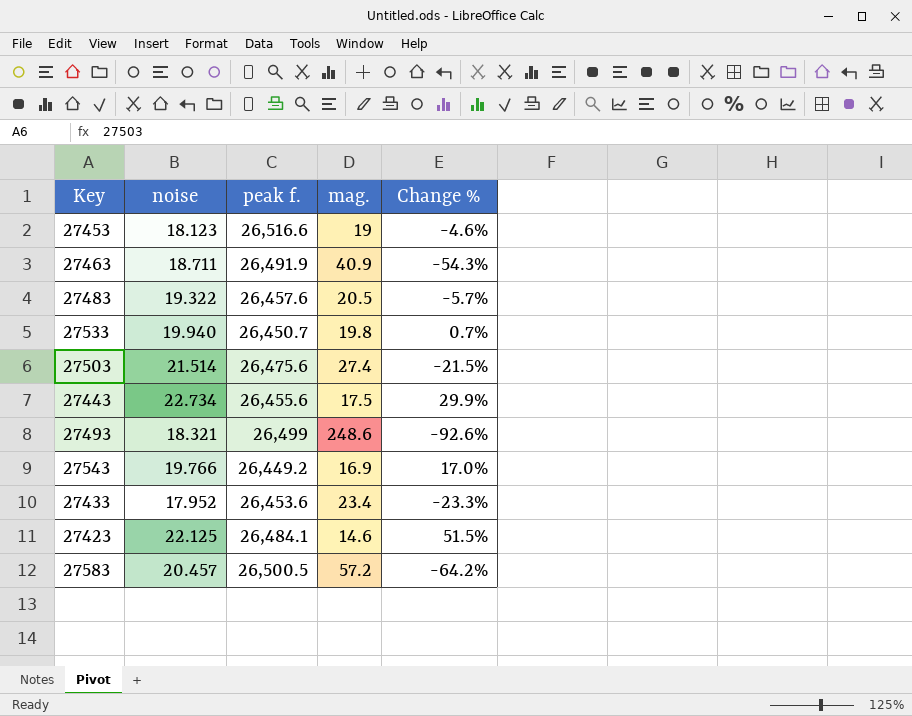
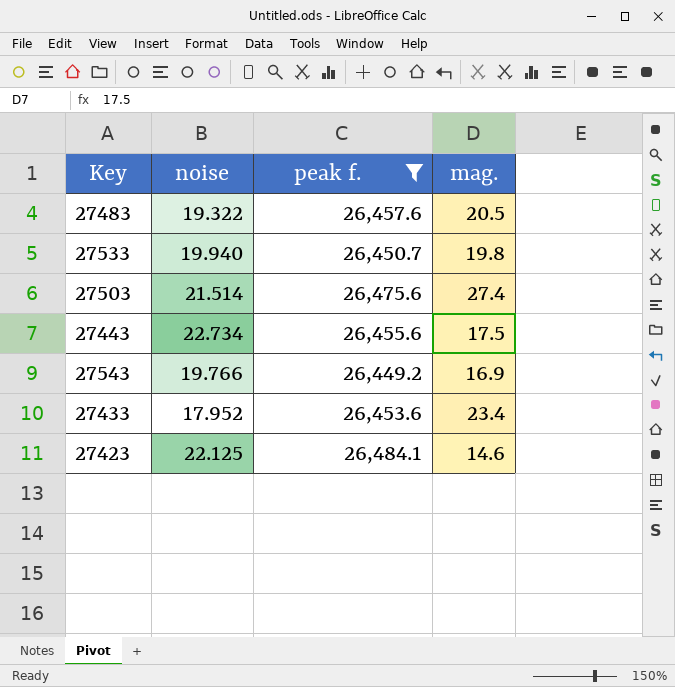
filter: none -> peak f. <= 26,484.1
column Change % | formula: ([noise] - [mag.]) / [mag.] -> none

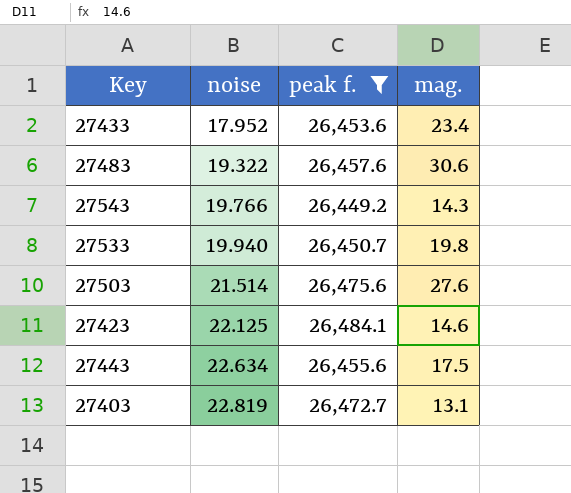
row order: none -> noise ascending
27483 | mag.: 20.5 -> 30.6
27543 | mag.: 16.9 -> 14.3
27503 | mag.: 27.4 -> 27.6
27443 | noise: 22.734 -> 22.634
row 27403: none -> 22.819 | 26,472.7 | 13.1

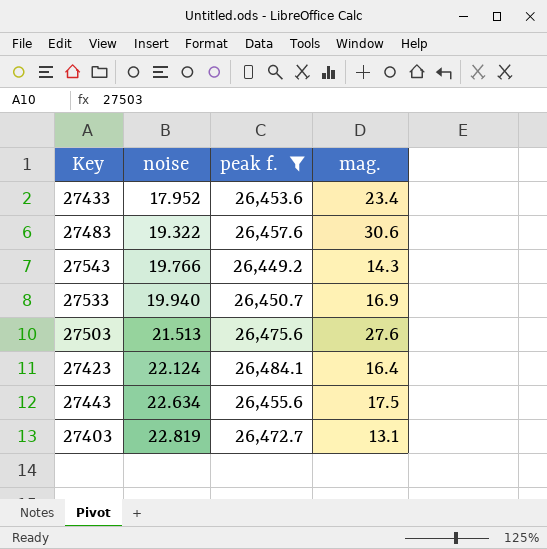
27533 | mag.: 19.8 -> 16.9
27503 | noise: 21.514 -> 21.513
27423 | noise: 22.125 -> 22.124
27423 | mag.: 14.6 -> 16.4

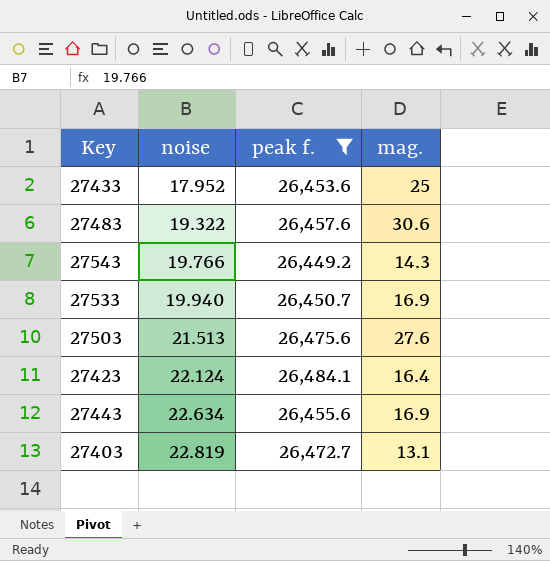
27433 | mag.: 23.4 -> 25
27443 | mag.: 17.5 -> 16.9

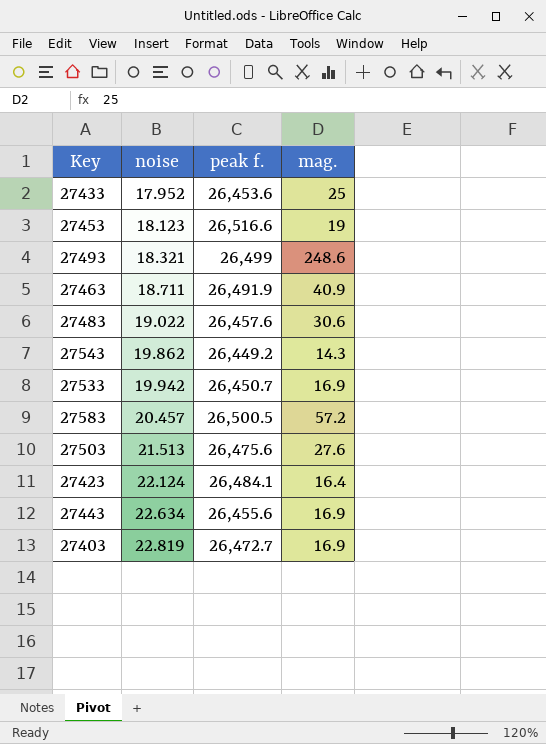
filter: peak f. <= 26,484.1 -> none
27483 | noise: 19.322 -> 19.022
27543 | noise: 19.766 -> 19.862
27533 | noise: 19.940 -> 19.942
27403 | mag.: 13.1 -> 16.9

